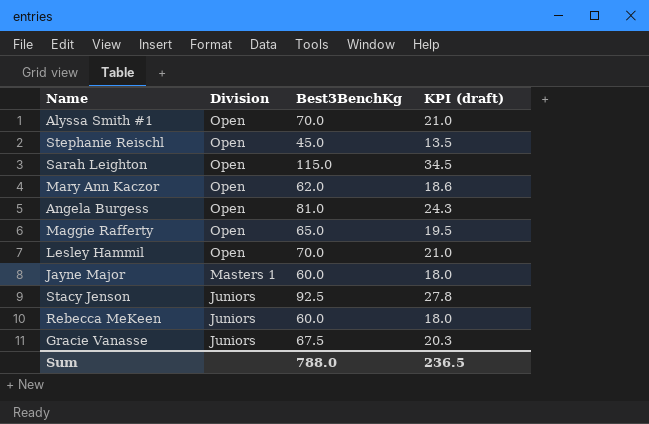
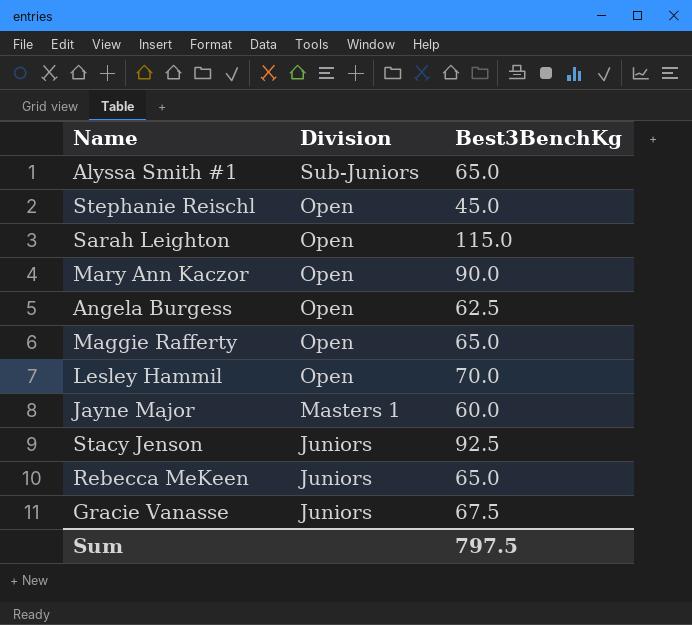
column KPI (draft) | formula: [Best3BenchKg] * 0.3 -> none
Alyssa Smith #1 | Division: Open -> Sub-Juniors
Alyssa Smith #1 | Best3BenchKg: 70.0 -> 65.0
Mary Ann Kaczor | Best3BenchKg: 62.0 -> 90.0
Angela Burgess | Best3BenchKg: 81.0 -> 62.5
Rebecca MeKeen | Best3BenchKg: 60.0 -> 65.0
Sum | Best3BenchKg: 788.0 -> 797.5

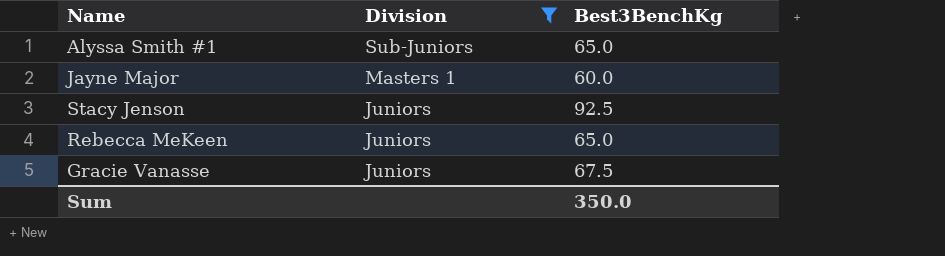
filter: none -> Division != Open
Sum | Best3BenchKg: 797.5 -> 350.0

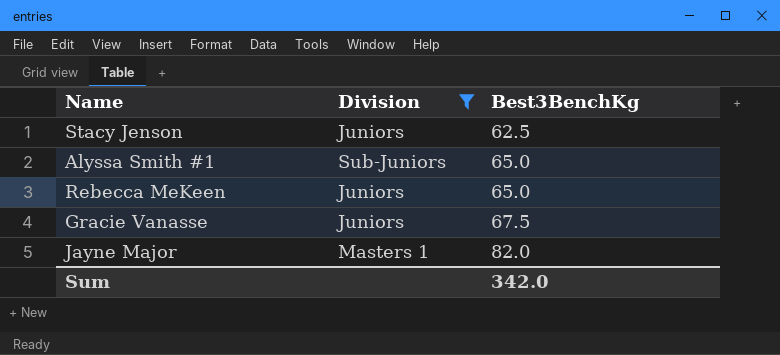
row order: Division descending -> Best3BenchKg ascending
Stacy Jenson | Best3BenchKg: 92.5 -> 62.5
Jayne Major | Best3BenchKg: 60.0 -> 82.0
Sum | Best3BenchKg: 350.0 -> 342.0

